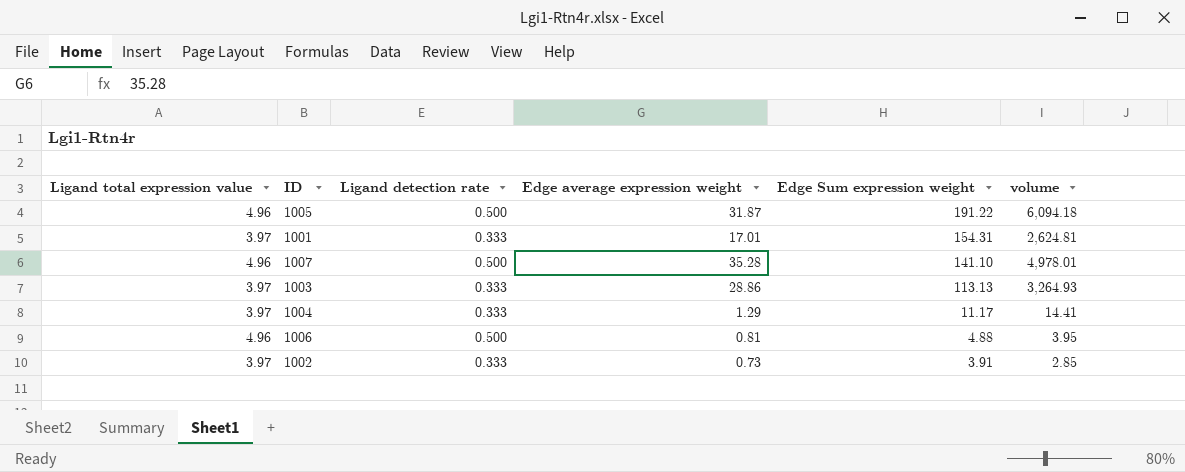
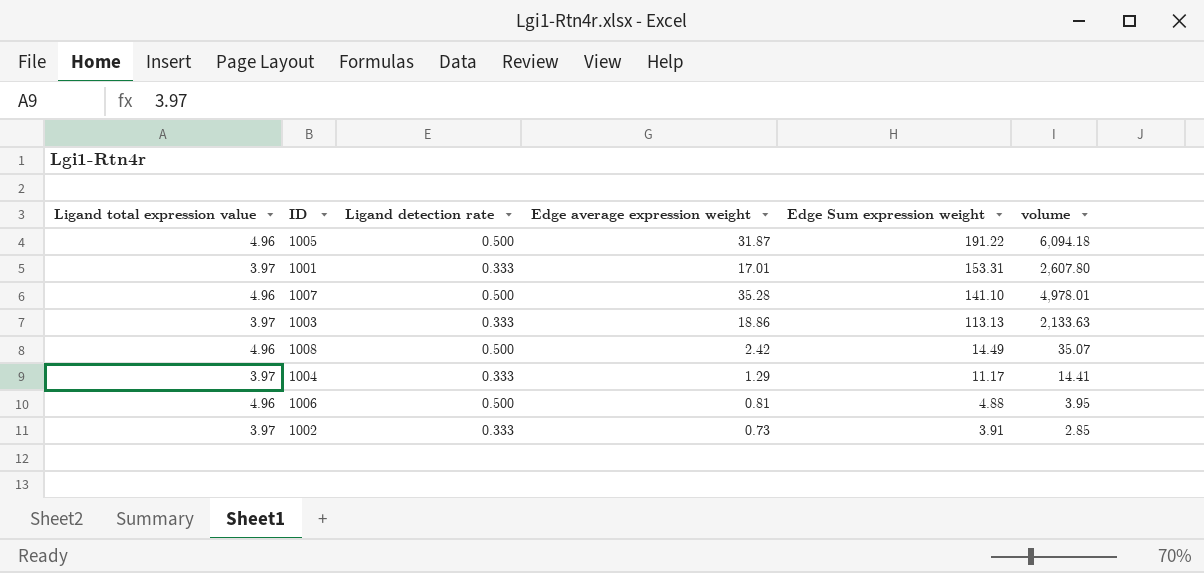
1001 | Edge Sum expression weight: 154.31 -> 153.31
1001 | volume: 2,624.81 -> 2,607.80
1003 | Edge average expression weight: 28.86 -> 18.86
1003 | volume: 3,264.93 -> 2,133.63
row 1008: none -> 4.96 | 0.500 | 2.42 | 14.49 | 35.07

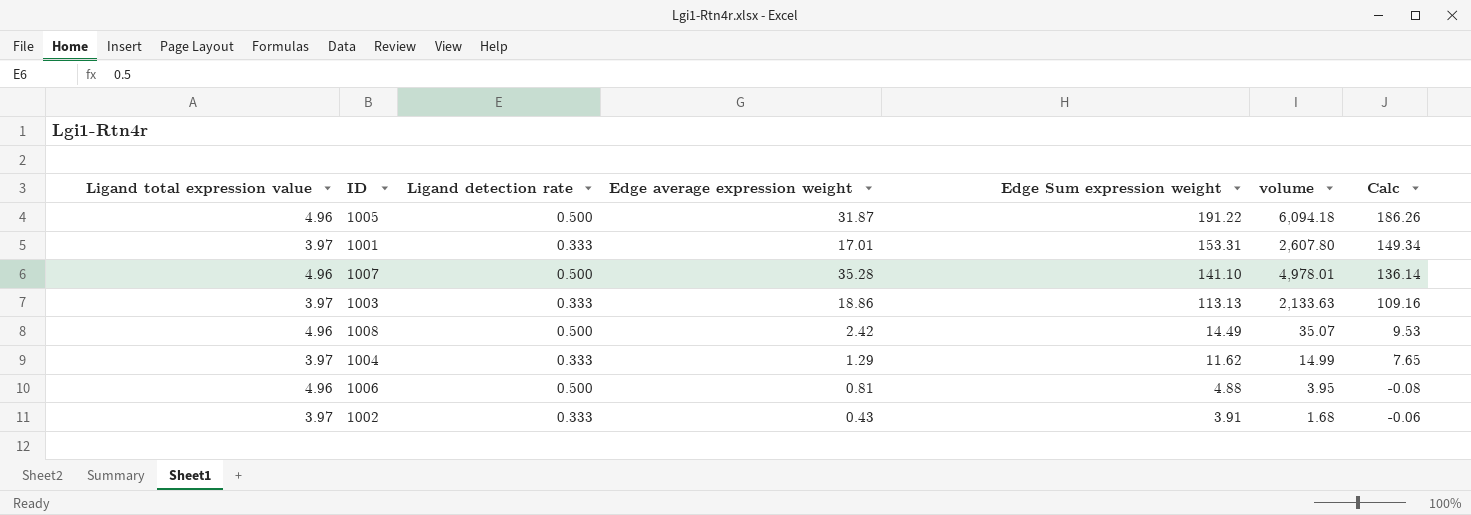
column Calc | formula: none -> [Edge Sum expression weight] - [Ligand total expression value]
1004 | Edge Sum expression weight: 11.17 -> 11.62
1004 | volume: 14.41 -> 14.99
1002 | Edge average expression weight: 0.73 -> 0.43
1002 | volume: 2.85 -> 1.68

